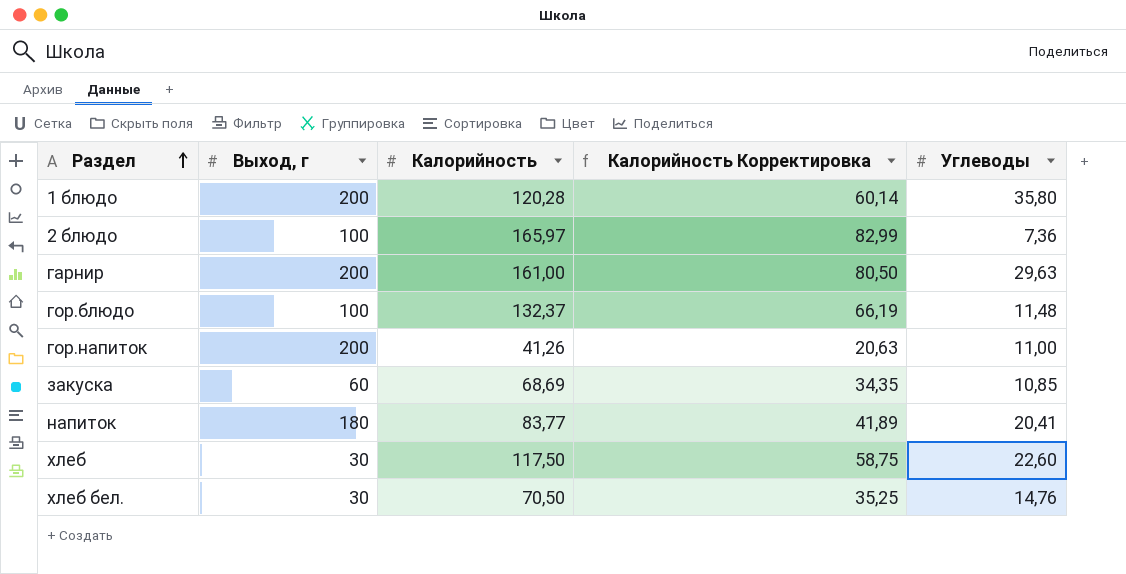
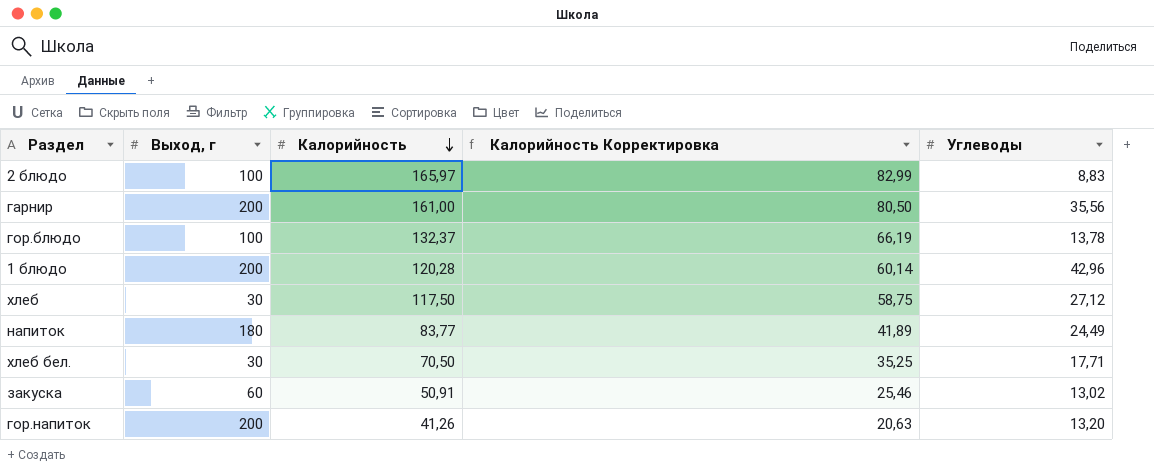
row order: Раздел ascending -> Калорийность descending
2 блюдо | Углеводы: 7,36 -> 8,83
гарнир | Углеводы: 29,63 -> 35,56
гор.блюдо | Углеводы: 11,48 -> 13,78
1 блюдо | Углеводы: 35,80 -> 42,96
хлеб | Углеводы: 22,60 -> 27,12
напиток | Углеводы: 20,41 -> 24,49
хлеб бел. | Углеводы: 14,76 -> 17,71
закуска | Калорийность: 68,69 -> 50,91
закуска | Калорийность Корректировка: 34,35 -> 25,46
закуска | Углеводы: 10,85 -> 13,02
гор.напиток | Углеводы: 11,00 -> 13,20

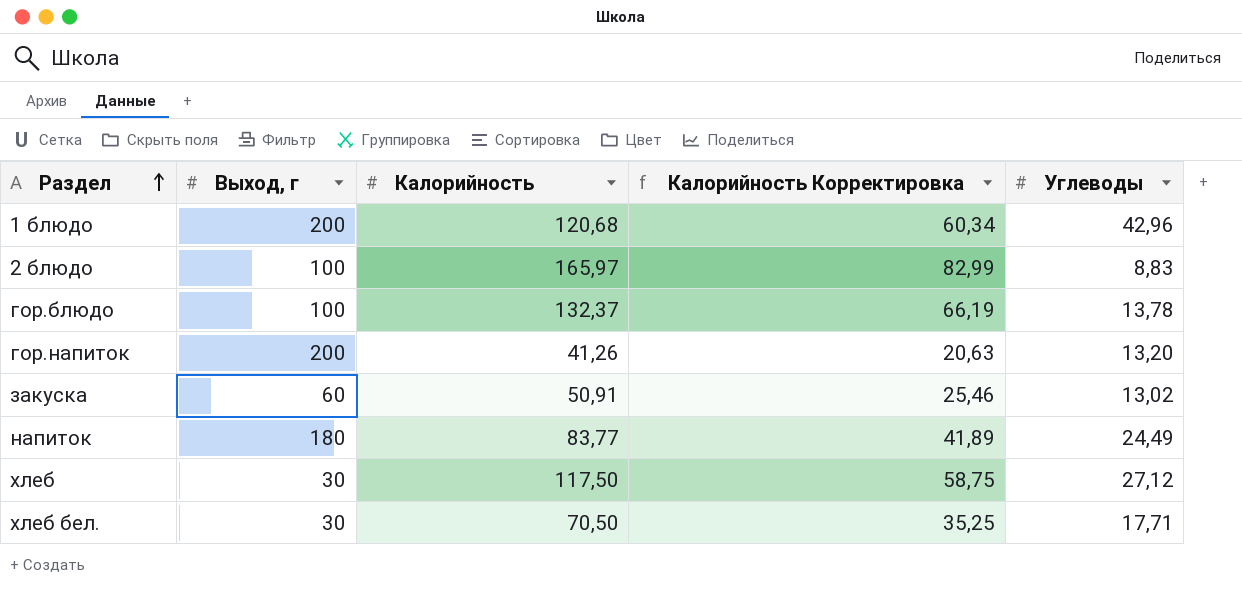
row order: Калорийность descending -> Раздел ascending
row гарнир: 200 | 161,00 | 80,50 | 35,56 -> none
1 блюдо | Калорийность: 120,28 -> 120,68
1 блюдо | Калорийность Корректировка: 60,14 -> 60,34

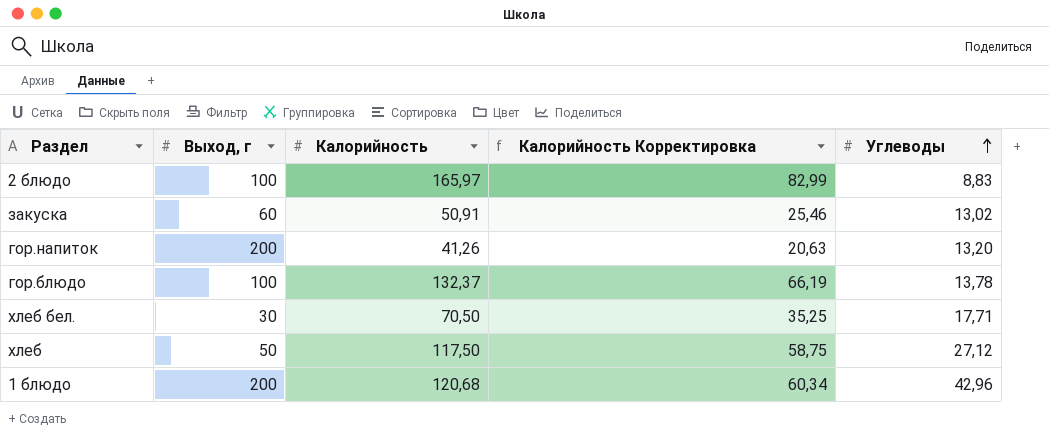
row order: Раздел ascending -> Углеводы ascending
row напиток: 180 | 83,77 | 41,89 | 24,49 -> none
хлеб | Выход, г: 30 -> 50

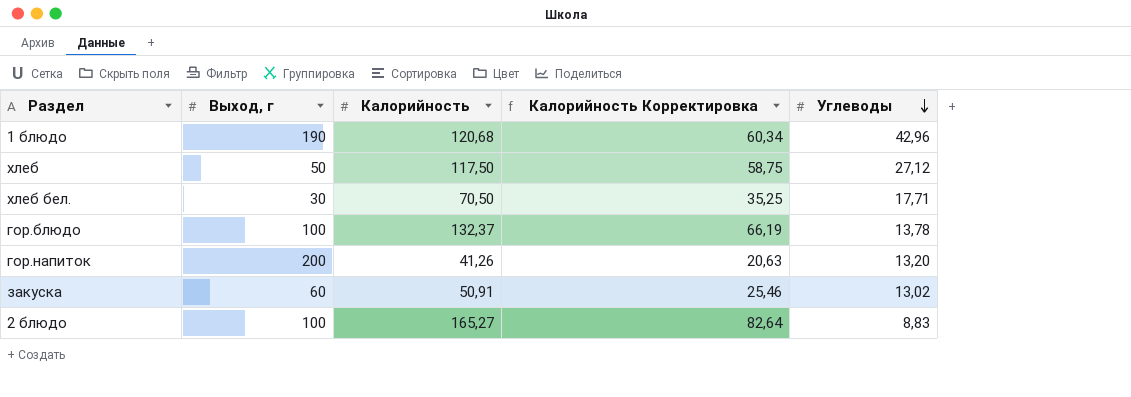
row order: Углеводы ascending -> Углеводы descending
1 блюдо | Выход, г: 200 -> 190
2 блюдо | Калорийность: 165,97 -> 165,27
2 блюдо | Калорийность Корректировка: 82,99 -> 82,64

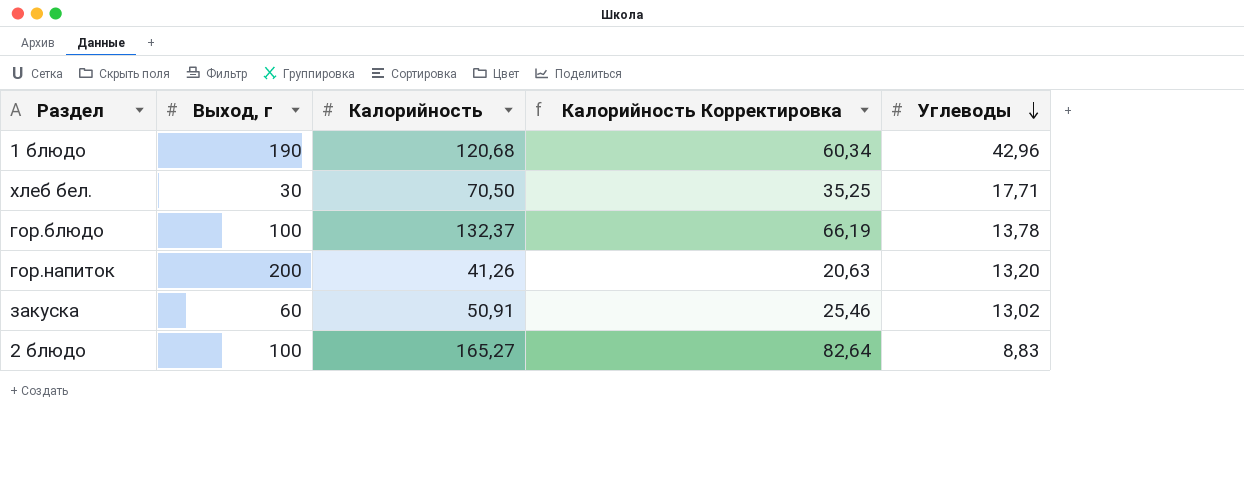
row хлеб: 50 | 117,50 | 58,75 | 27,12 -> none

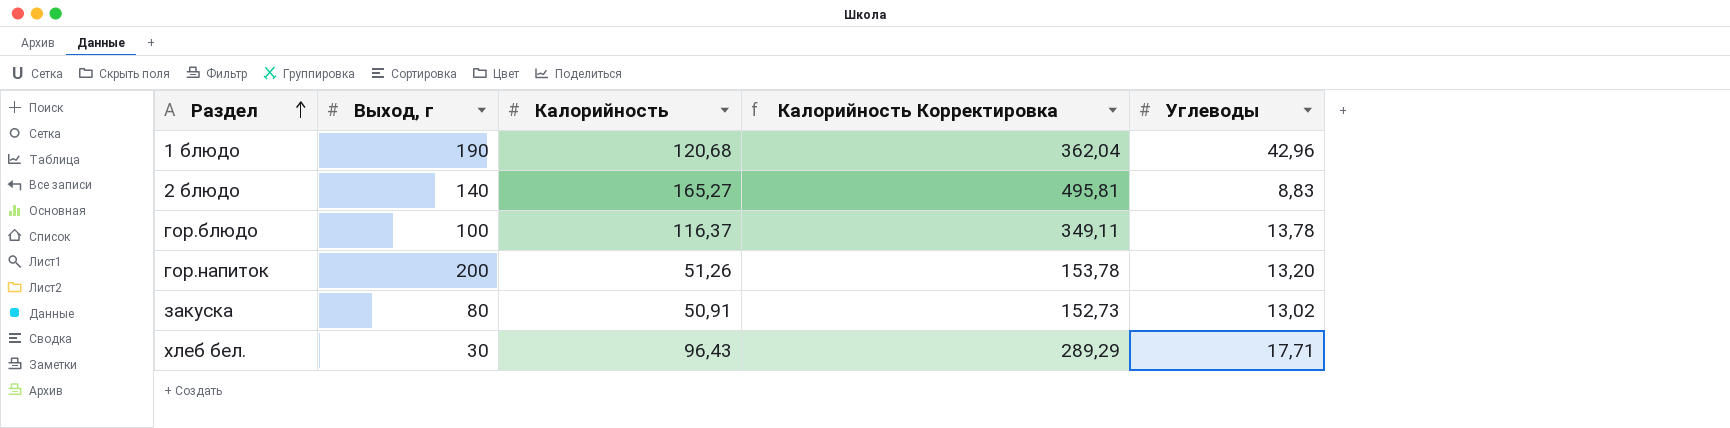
row order: Углеводы descending -> Раздел ascending
column Калорийность Корректировка | formula: [Калорийность] * 0,5 -> [Калорийность] * 3
2 блюдо | Выход, г: 100 -> 140
гор.блюдо | Калорийность: 132,37 -> 116,37
гор.напиток | Калорийность: 41,26 -> 51,26
закуска | Выход, г: 60 -> 80
хлеб бел. | Калорийность: 70,50 -> 96,43

